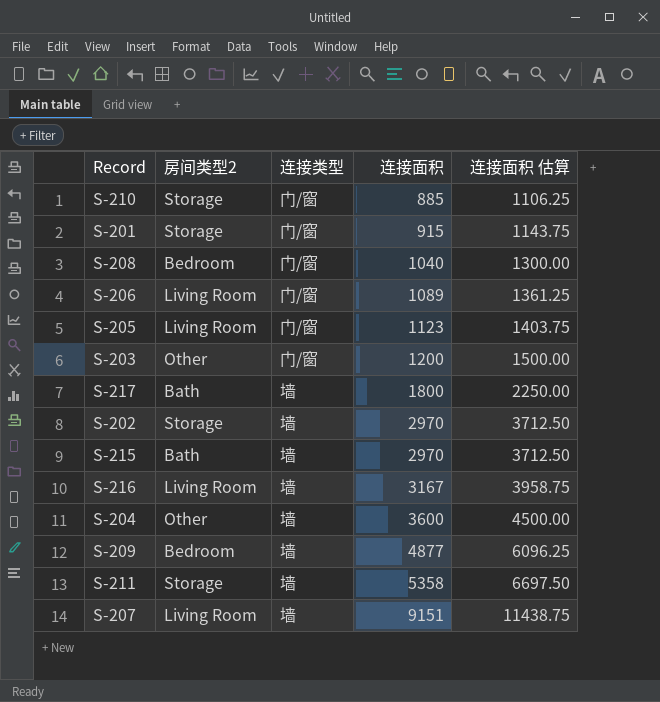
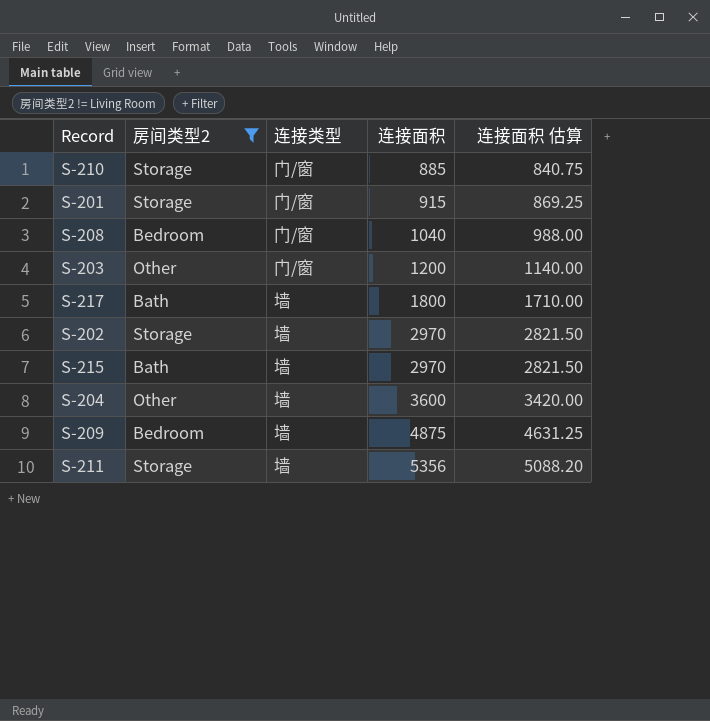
filter: none -> 房间类型2 != Living Room
column 连接面积 估算 | formula: [连接面积] * 1.25 -> [连接面积] * 0.95
S-209 | 连接面积: 4877 -> 4875
S-211 | 连接面积: 5358 -> 5356

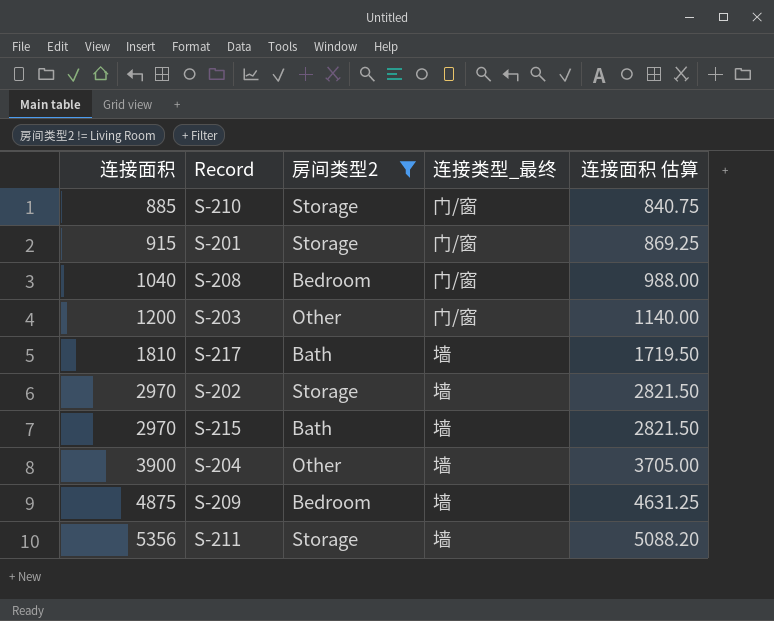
column 连接面积 | position: 4 -> 1
column name: 连接类型 -> 连接类型_最终
S-217 | 连接面积: 1800 -> 1810
S-217 | 连接面积 估算: 1710.00 -> 1719.50
S-204 | 连接面积: 3600 -> 3900
S-204 | 连接面积 估算: 3420.00 -> 3705.00

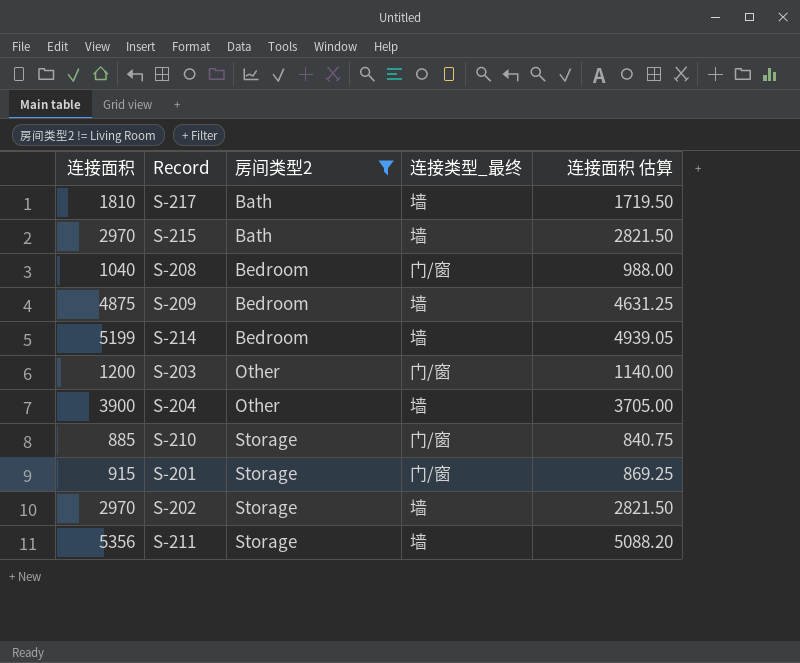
row order: 连接面积 ascending -> 房间类型2 ascending
row S-214: none -> 5199 | Bedroom | 墙 | 4939.05

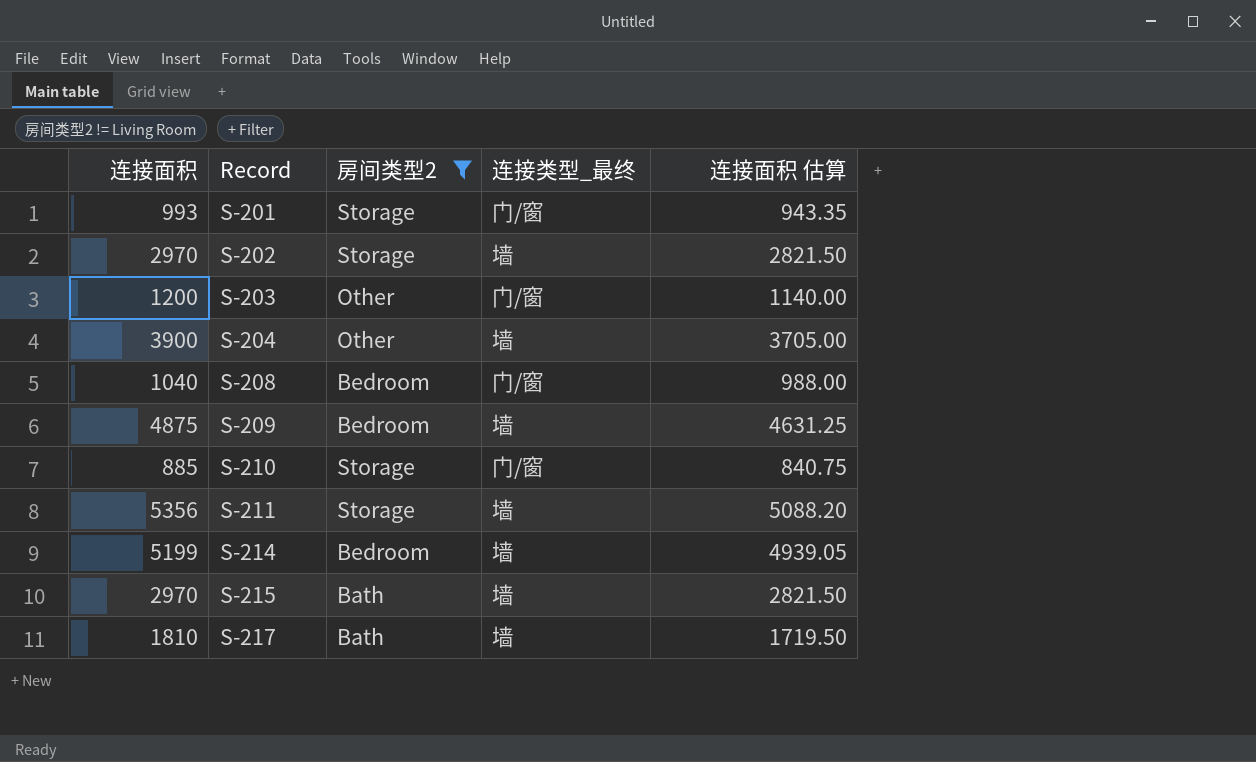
row order: 房间类型2 ascending -> Record ascending
S-201 | 连接面积: 915 -> 993
S-201 | 连接面积 估算: 869.25 -> 943.35

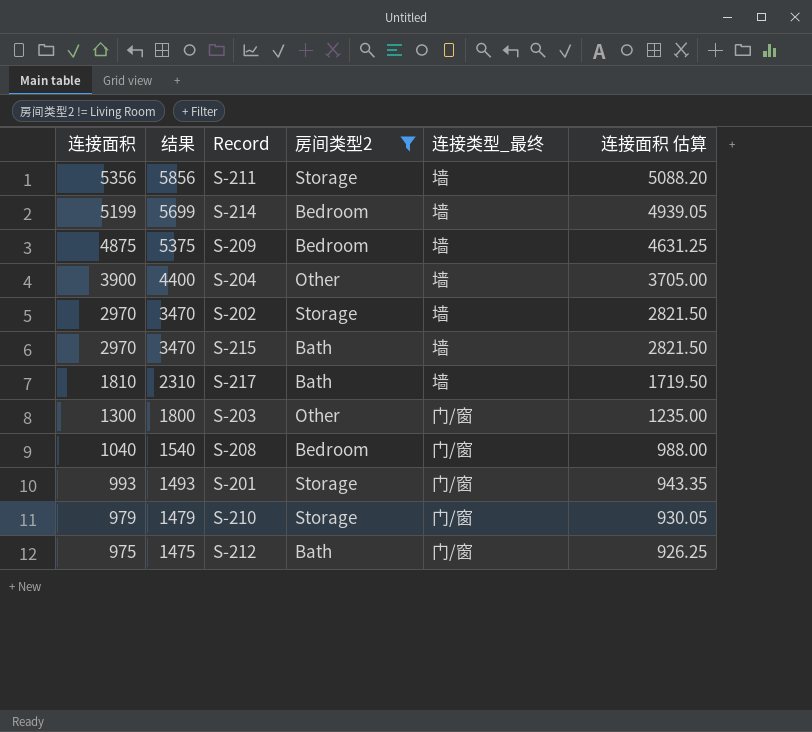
row order: Record ascending -> 连接面积 descending
column 结果 | formula: none -> [连接面积] + 500
S-203 | 连接面积: 1200 -> 1300
S-203 | 连接面积 估算: 1140.00 -> 1235.00
S-210 | 连接面积: 885 -> 979
S-210 | 连接面积 估算: 840.75 -> 930.05
row S-212: none -> 975 | 1475 | Bath | 门/窗 | 926.25

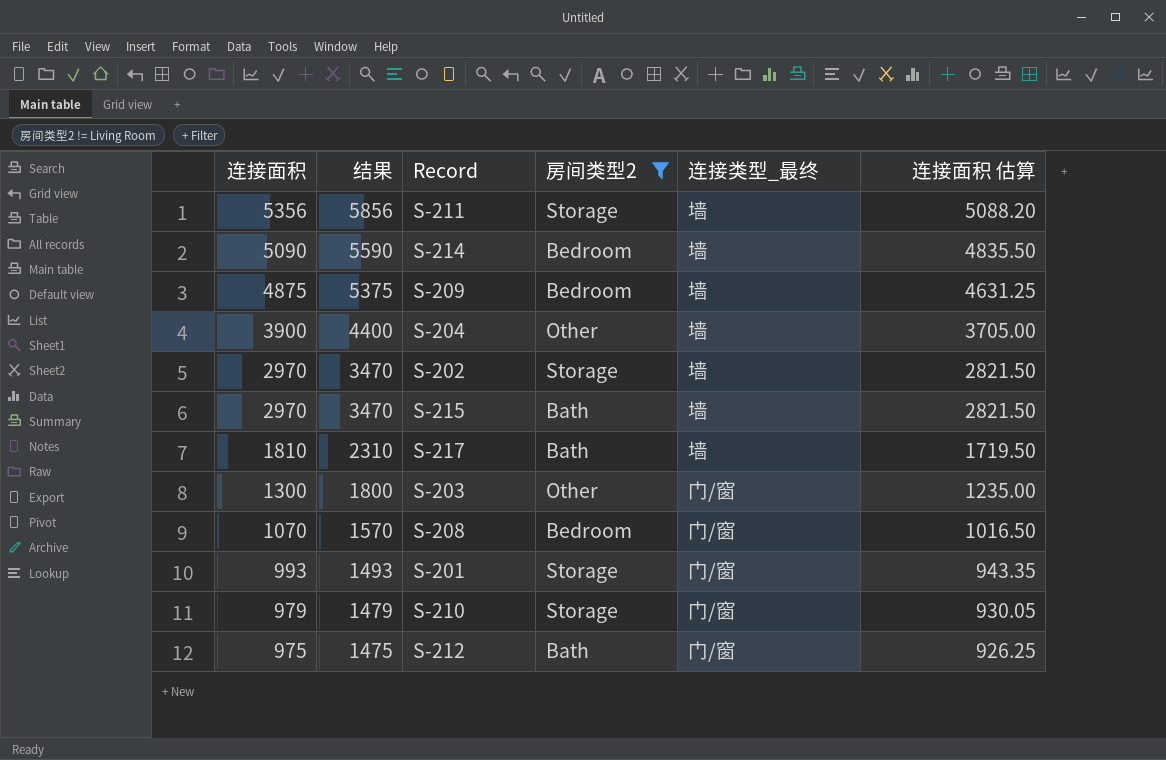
S-214 | 连接面积: 5199 -> 5090
S-214 | 结果: 5699 -> 5590
S-214 | 连接面积 估算: 4939.05 -> 4835.50
S-208 | 连接面积: 1040 -> 1070
S-208 | 结果: 1540 -> 1570
S-208 | 连接面积 估算: 988.00 -> 1016.50

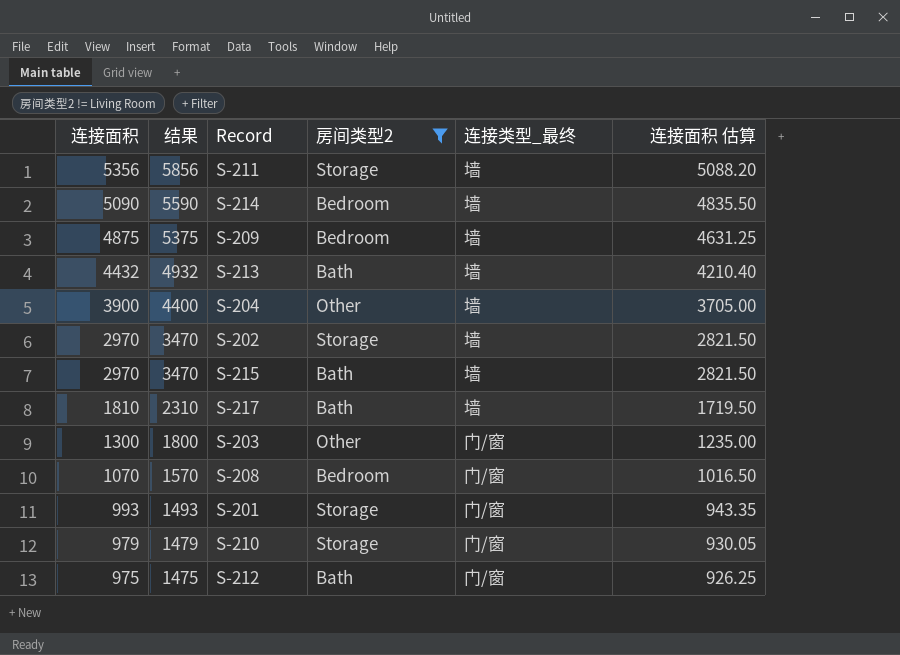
row S-213: none -> 4432 | 4932 | Bath | 墙 | 4210.40

